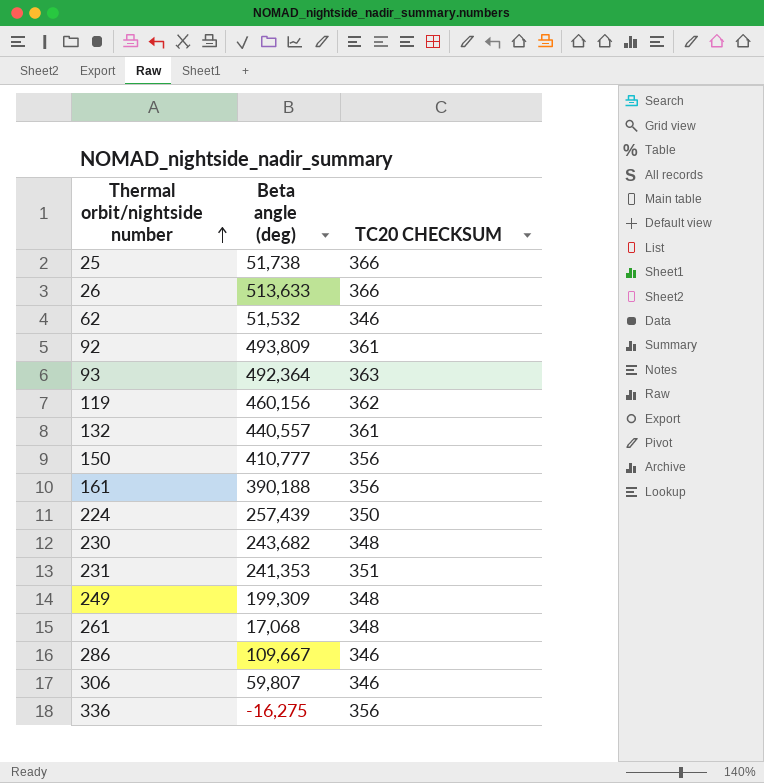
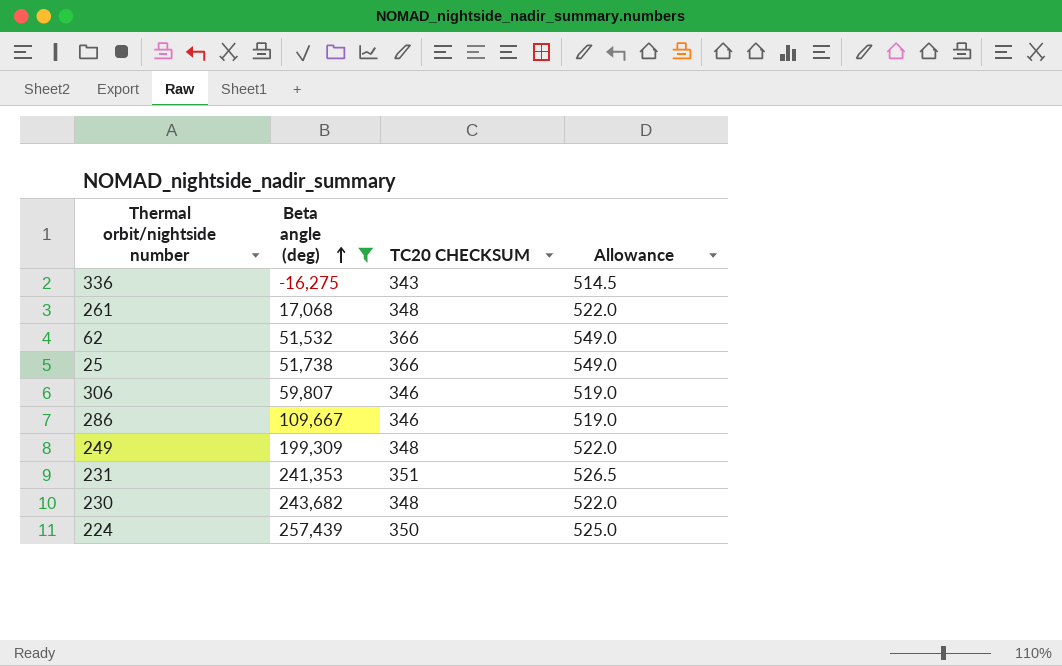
filter: none -> Beta angle (deg) <= 257,439
row order: Thermal orbit/nightside number ascending -> Beta angle (deg) ascending
column Allowance | formula: none -> [TC20 CHECKSUM] * 1.5
336 | TC20 CHECKSUM: 356 -> 343
62 | TC20 CHECKSUM: 346 -> 366

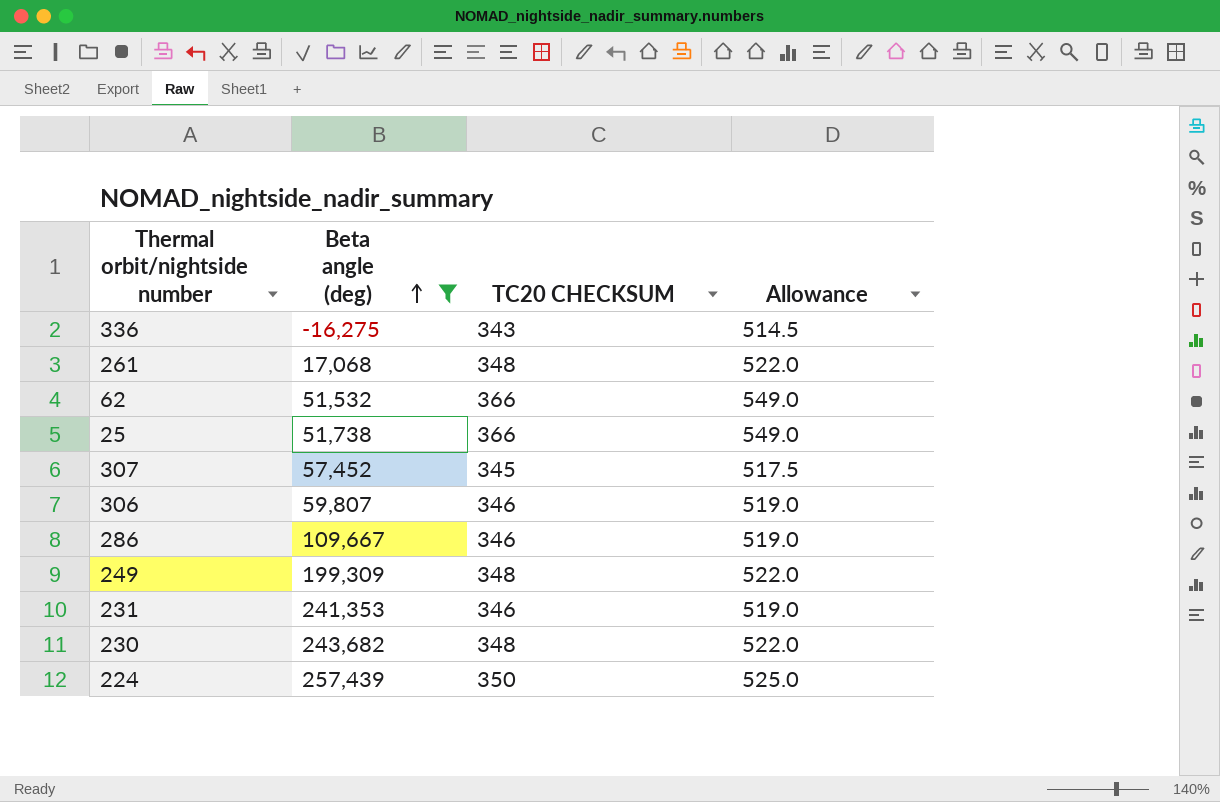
row 307: none -> 57,452 | 345 | 517.5
231 | TC20 CHECKSUM: 351 -> 346
231 | Allowance: 526.5 -> 519.0

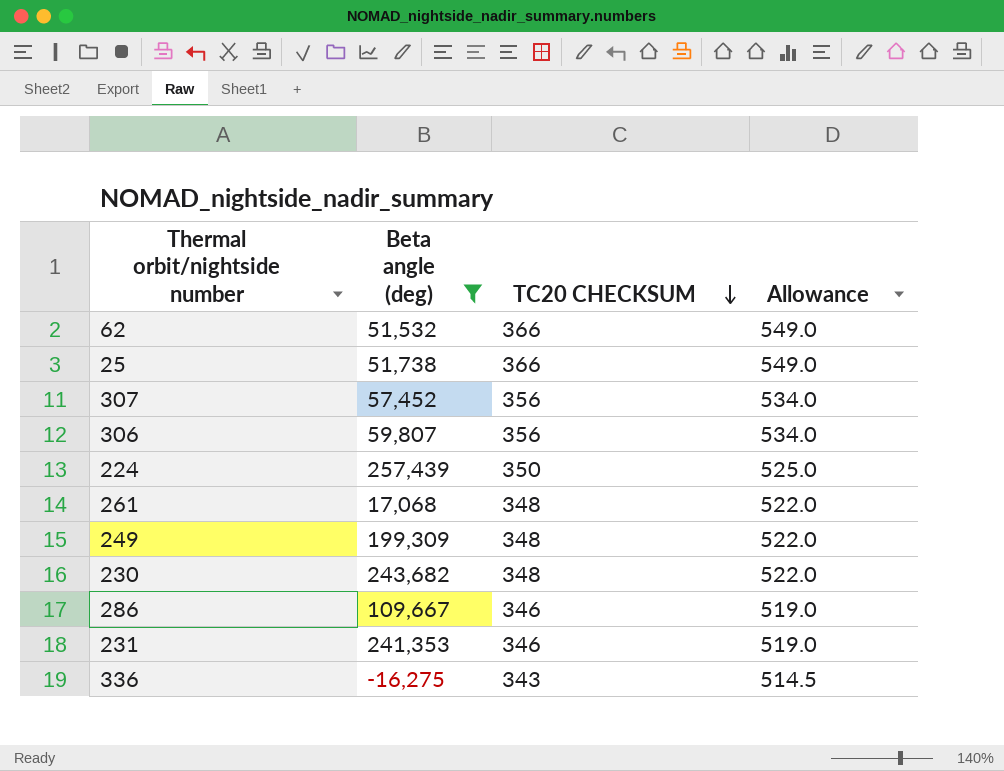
row order: Beta angle (deg) ascending -> TC20 CHECKSUM descending
307 | TC20 CHECKSUM: 345 -> 356
307 | Allowance: 517.5 -> 534.0
306 | TC20 CHECKSUM: 346 -> 356
306 | Allowance: 519.0 -> 534.0

